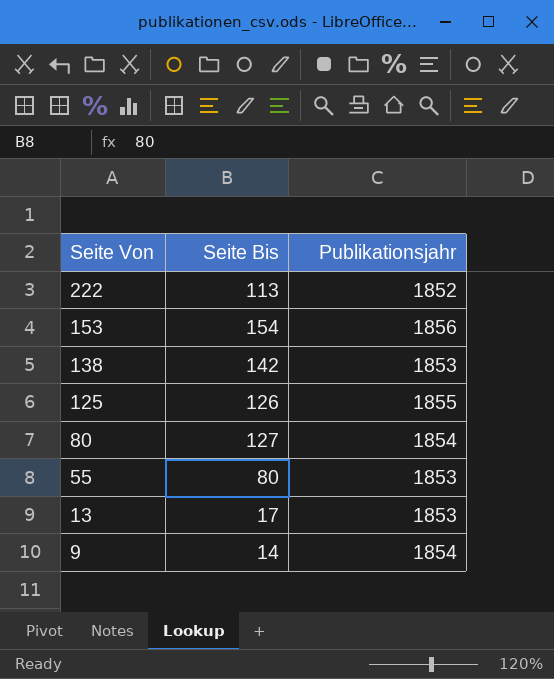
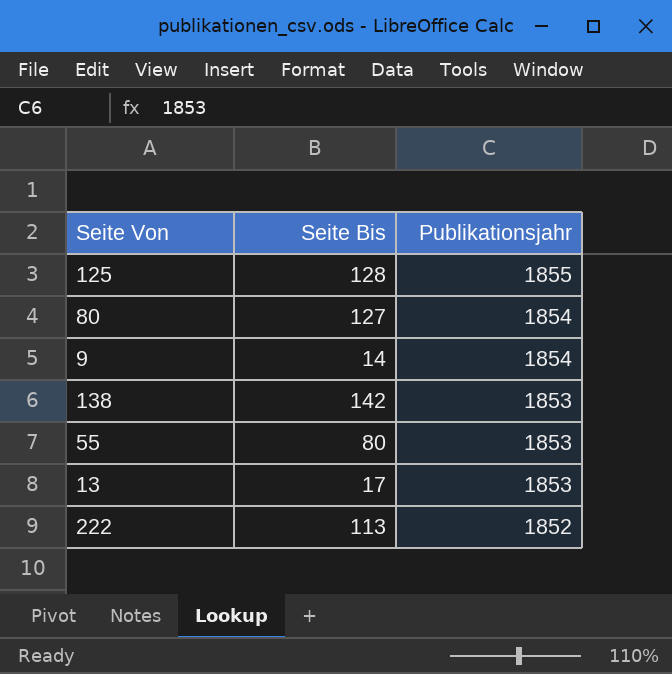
row order: Seite Von descending -> Publikationsjahr descending
row 153: 154 | 1856 -> none
125 | Seite Bis: 126 -> 128

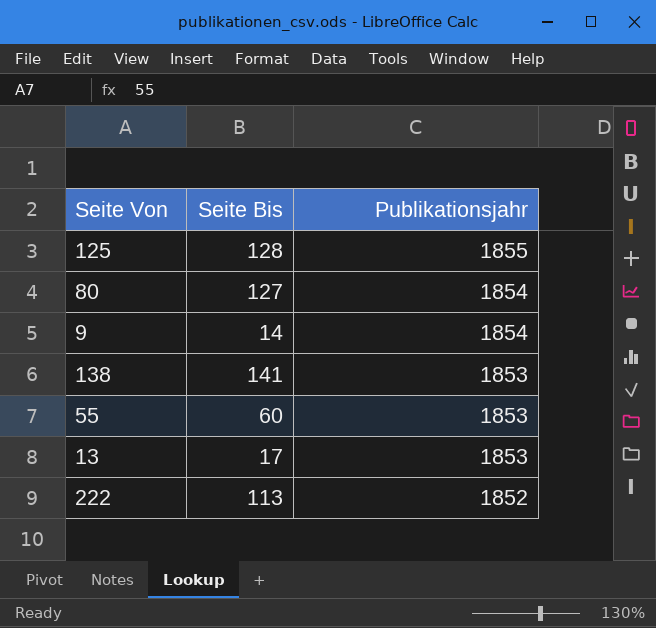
138 | Seite Bis: 142 -> 141
55 | Seite Bis: 80 -> 60

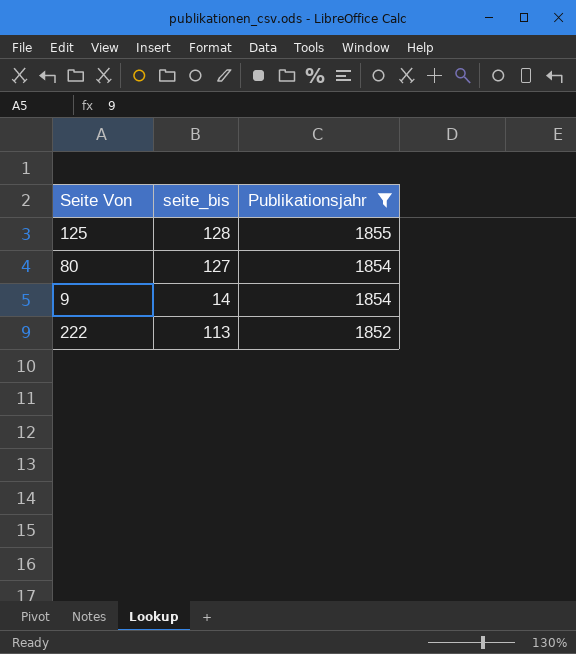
filter: none -> Publikationsjahr != 1853
column name: Seite Bis -> seite_bis

